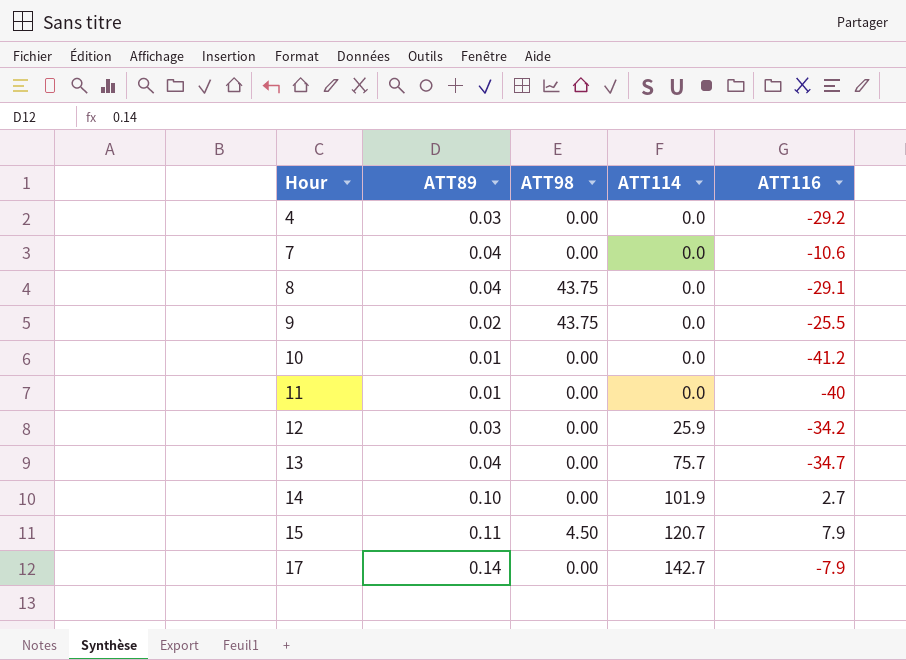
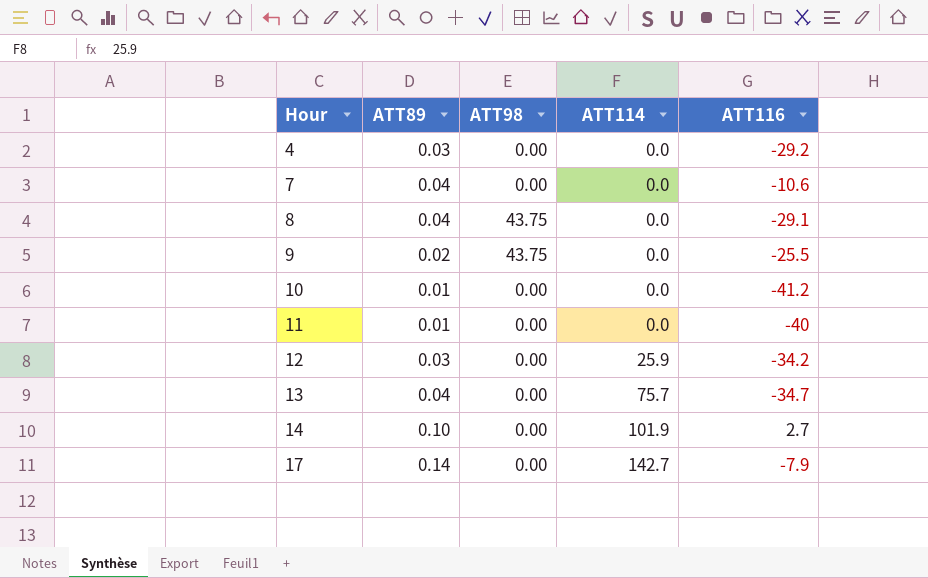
row 15: 0.11 | 4.50 | 120.7 | 7.9 -> none

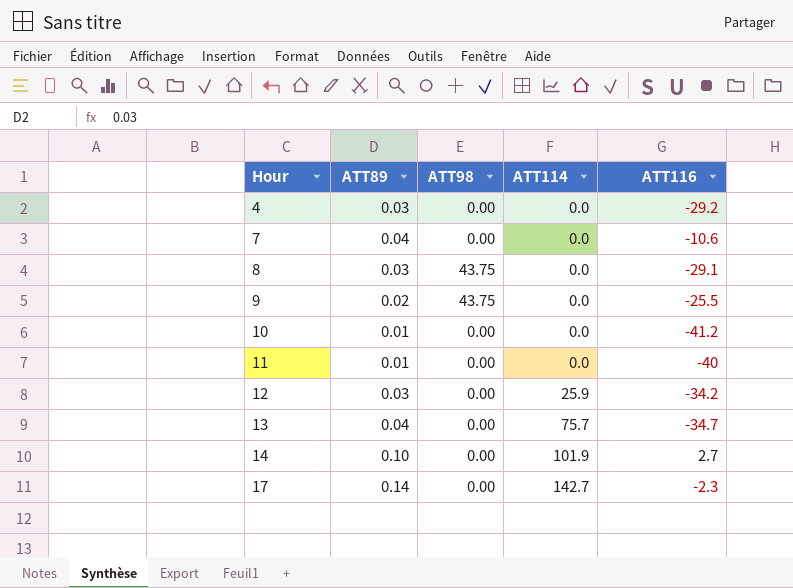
8 | ATT89: 0.04 -> 0.03
17 | ATT116: -7.9 -> -2.3

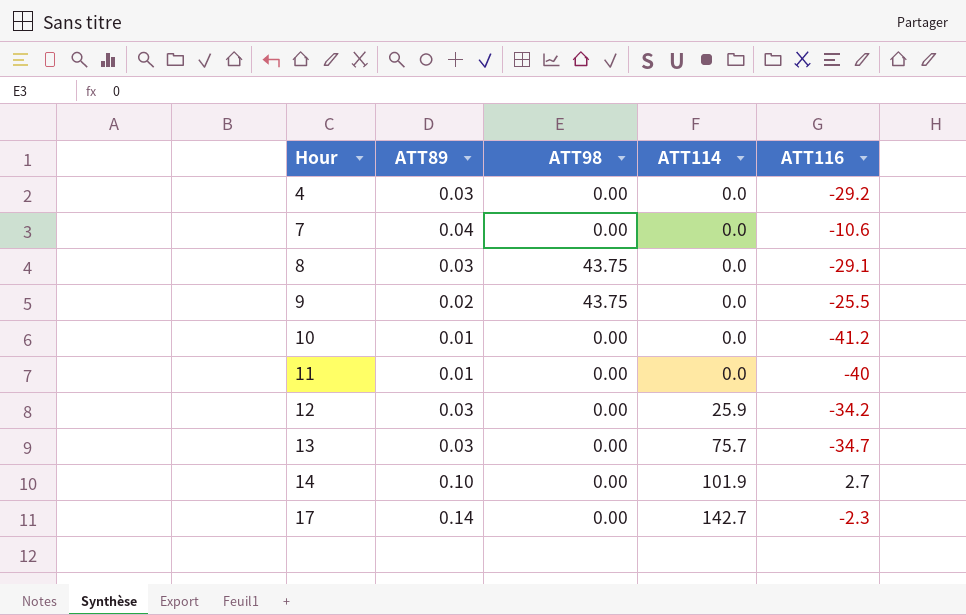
13 | ATT89: 0.04 -> 0.03

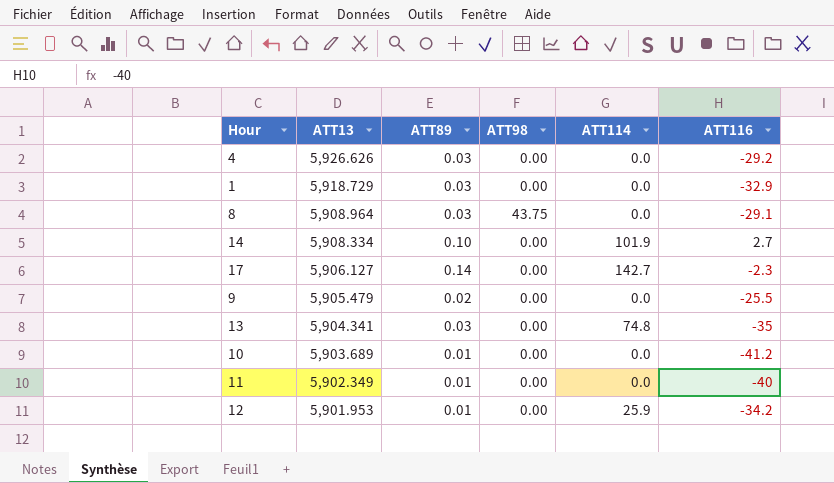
row order: Hour ascending -> ATT13 descending
column ATT13 | position: none -> 2
row 7: 0.04 | 0.00 | 0.0 | -10.6 -> none
row 1: none -> 5,918.729 | 0.03 | 0.00 | 0.0 | -32.9
9 | ATT98: 43.75 -> 0.00
13 | ATT114: 75.7 -> 74.8
13 | ATT116: -34.7 -> -35
12 | ATT89: 0.03 -> 0.01

